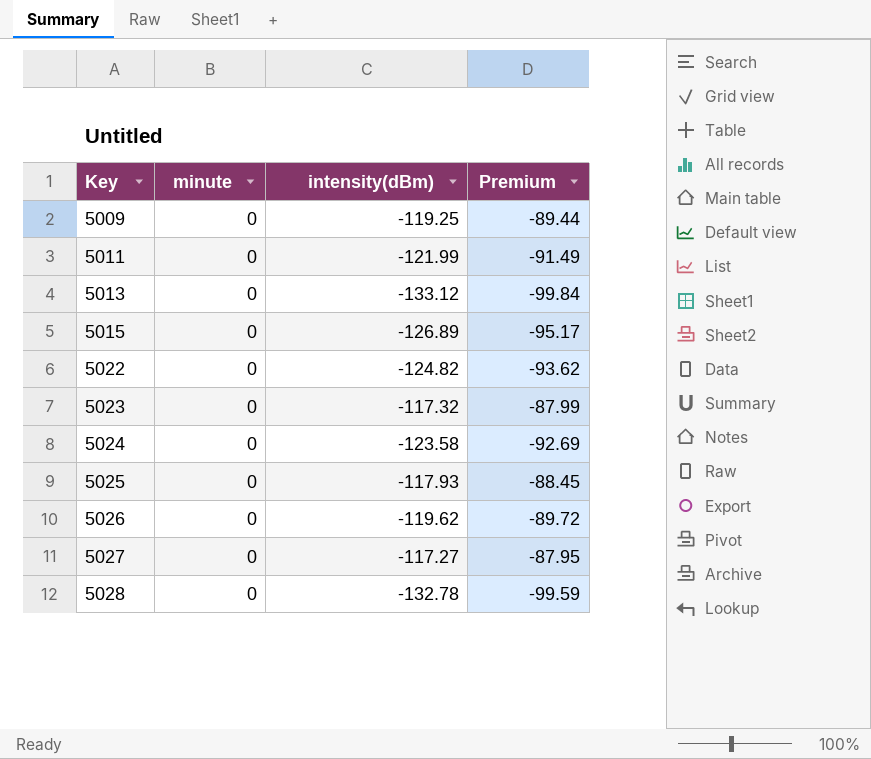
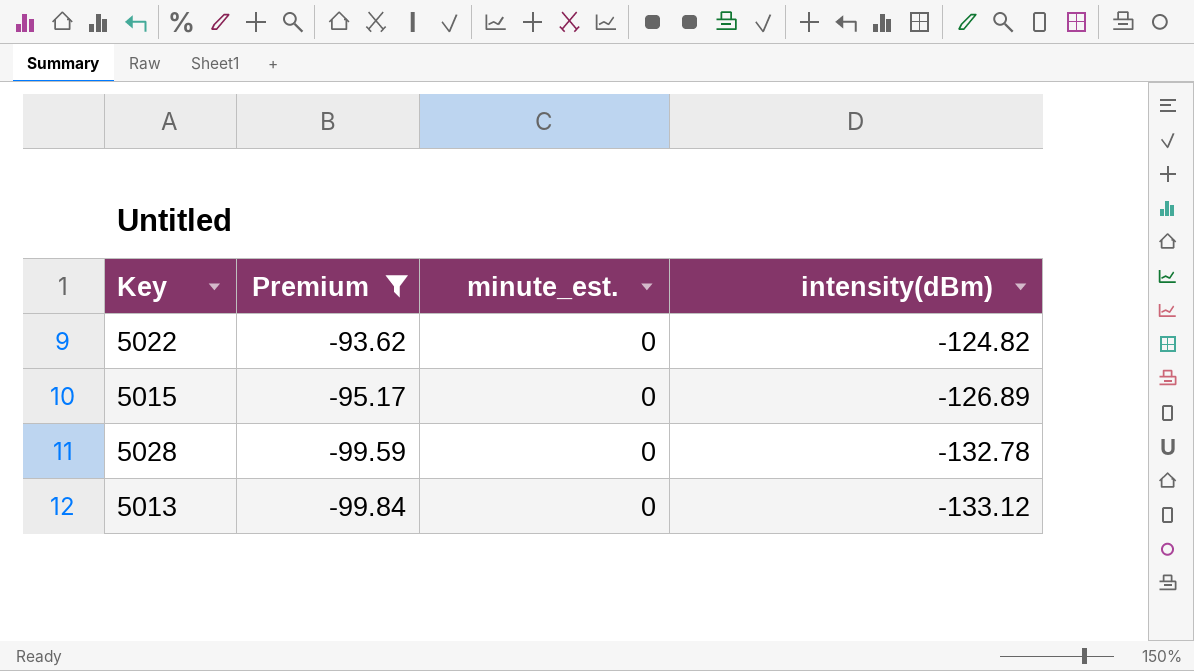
filter: none -> Premium <= -93.62
row order: Key ascending -> Premium descending
column Premium | position: 4 -> 2
column name: minute -> minute_est.

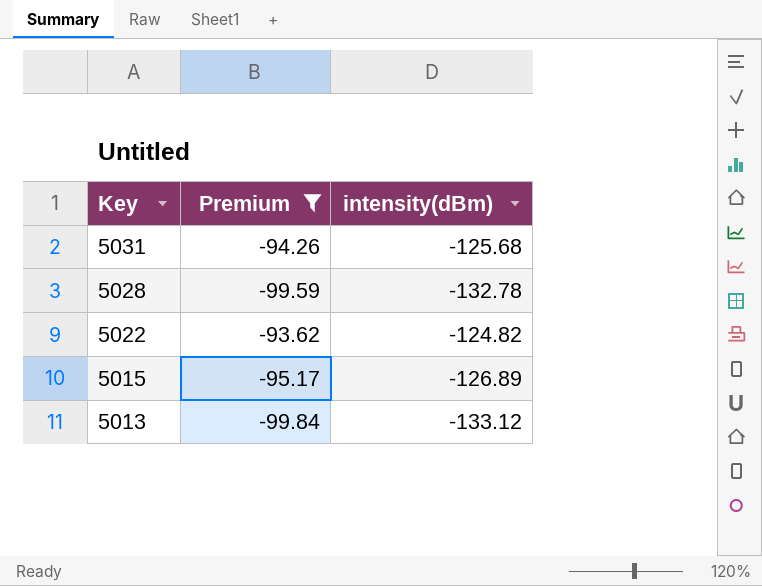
row order: Premium descending -> Key descending
column minute_est. | position: 3 -> none
row 5031: none -> -94.26 | -125.68

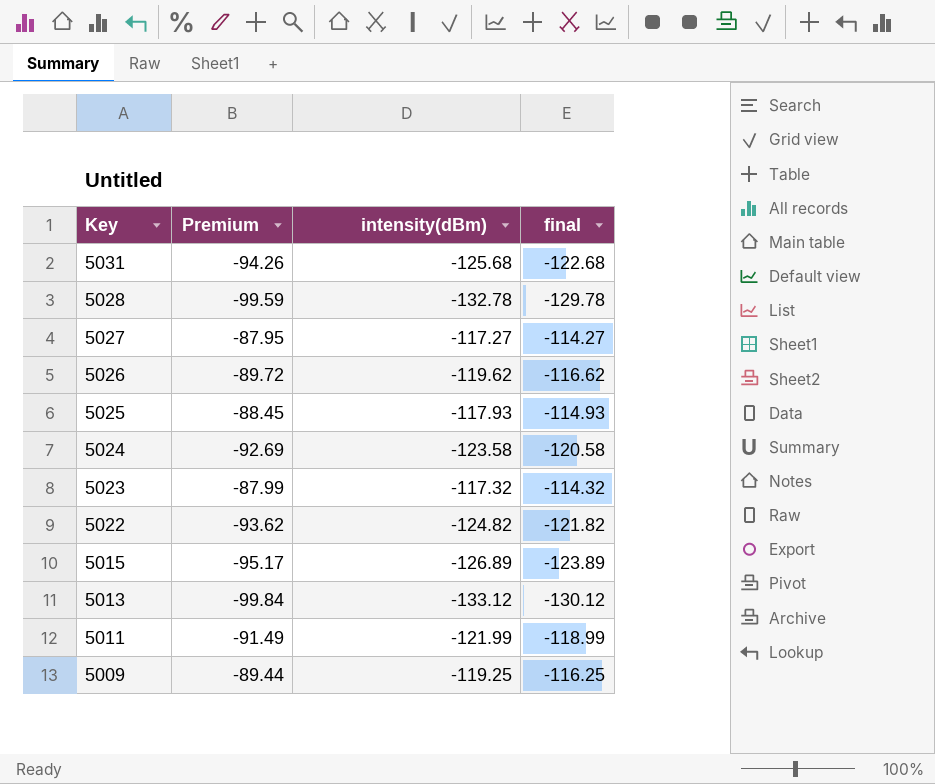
filter: Premium <= -93.62 -> none
column final | formula: none -> [intensity(dBm)] + 3

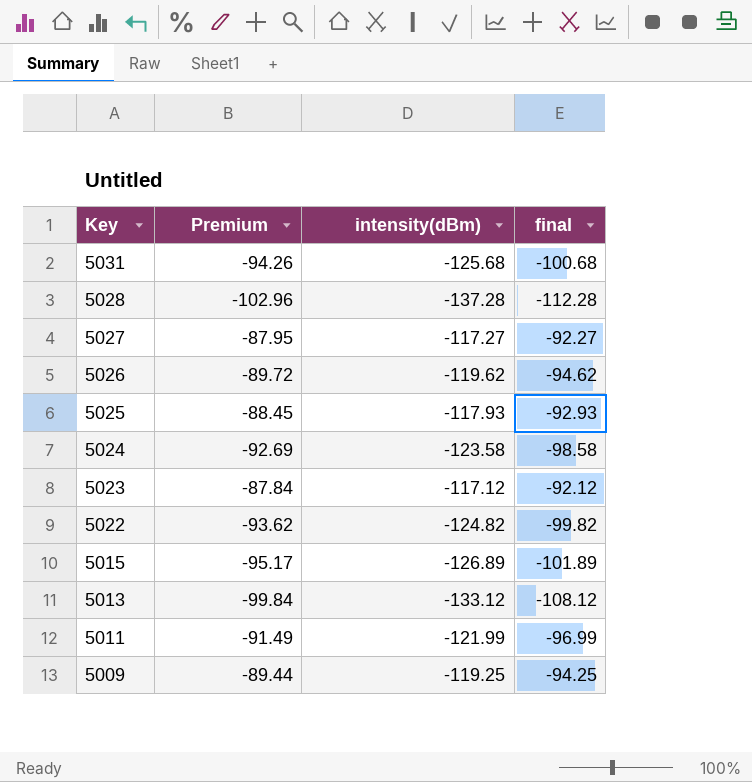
column final | formula: [intensity(dBm)] + 3 -> [intensity(dBm)] + 25
5028 | Premium: -99.59 -> -102.96
5028 | intensity(dBm): -132.78 -> -137.28
5023 | Premium: -87.99 -> -87.84
5023 | intensity(dBm): -117.32 -> -117.12

